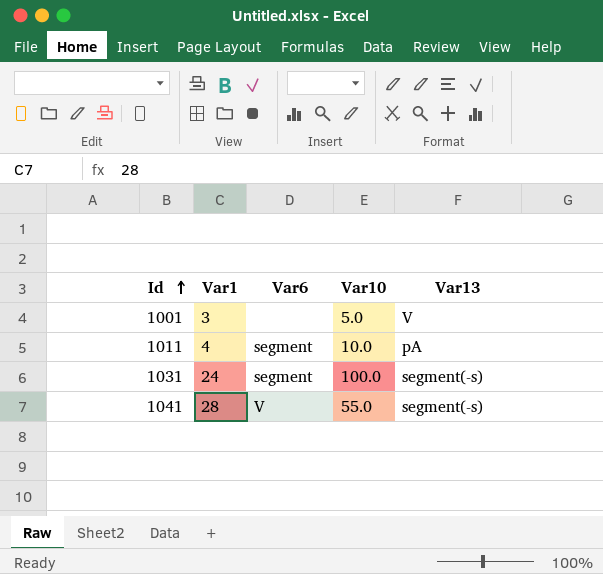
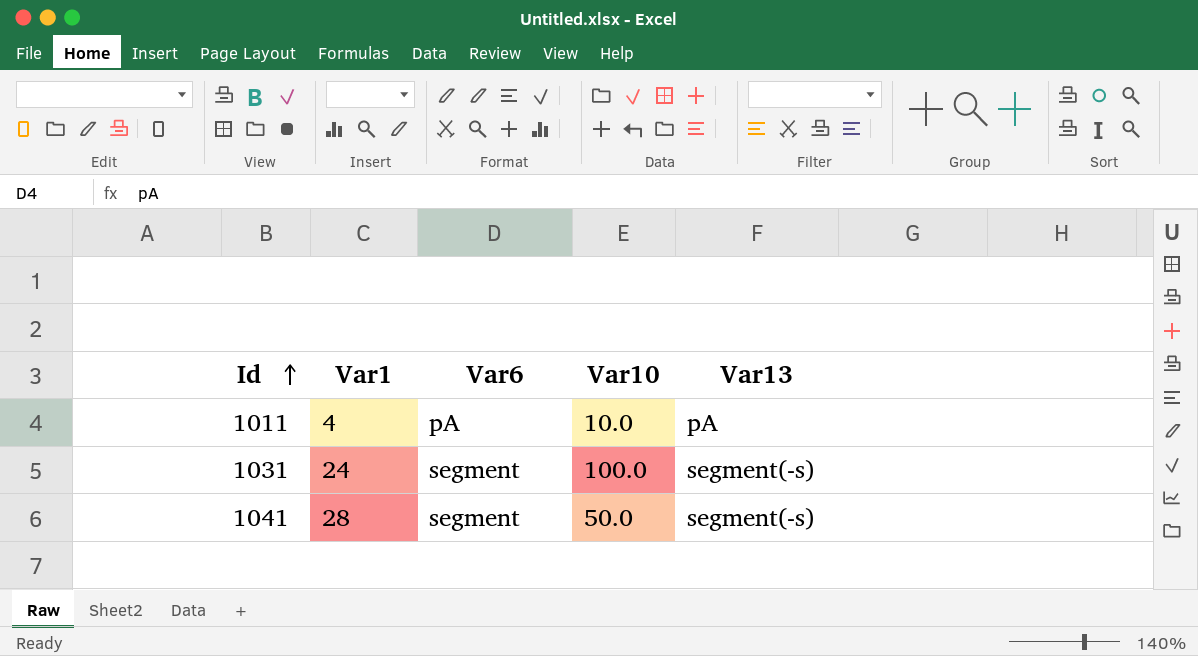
row 1001: 3 | none | 5.0 | V -> none
1011 | Var6: segment -> pA
1041 | Var6: V -> segment
1041 | Var10: 55.0 -> 50.0

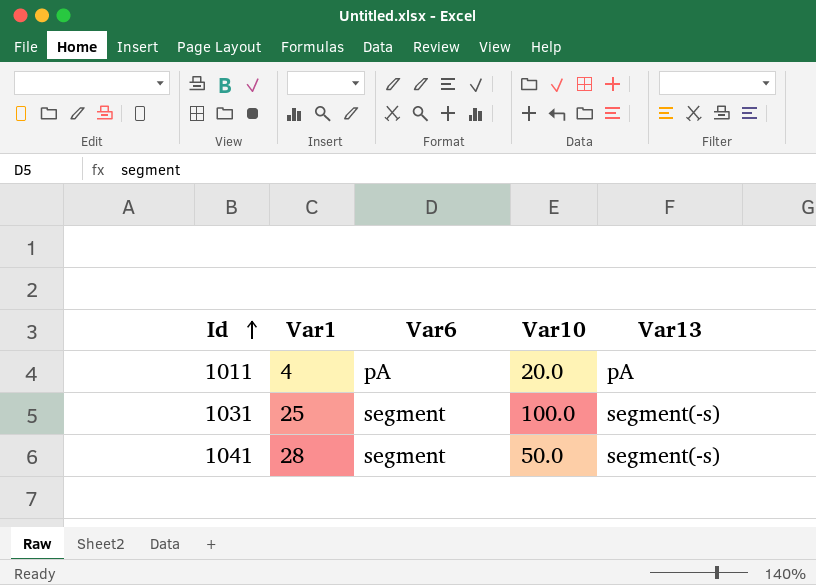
1011 | Var10: 10.0 -> 20.0
1031 | Var1: 24 -> 25

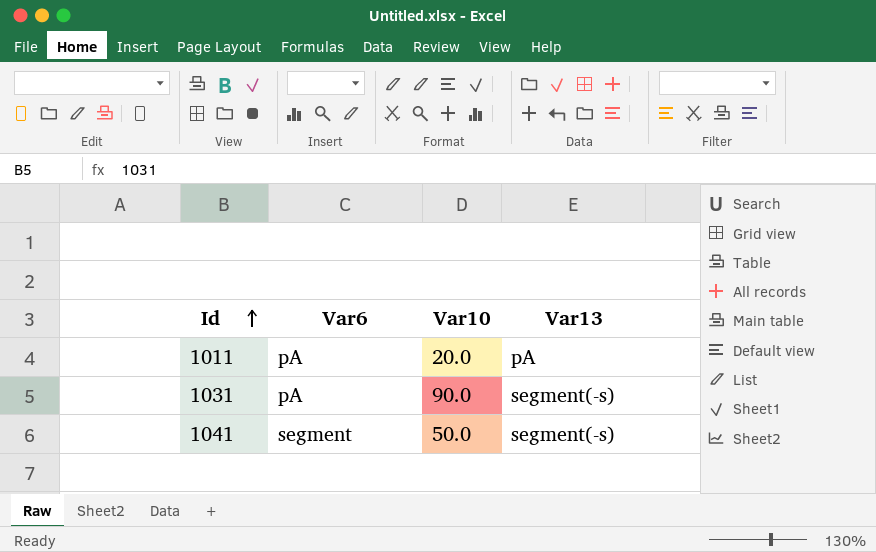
column Var1 | position: 2 -> none
1031 | Var6: segment -> pA
1031 | Var10: 100.0 -> 90.0

